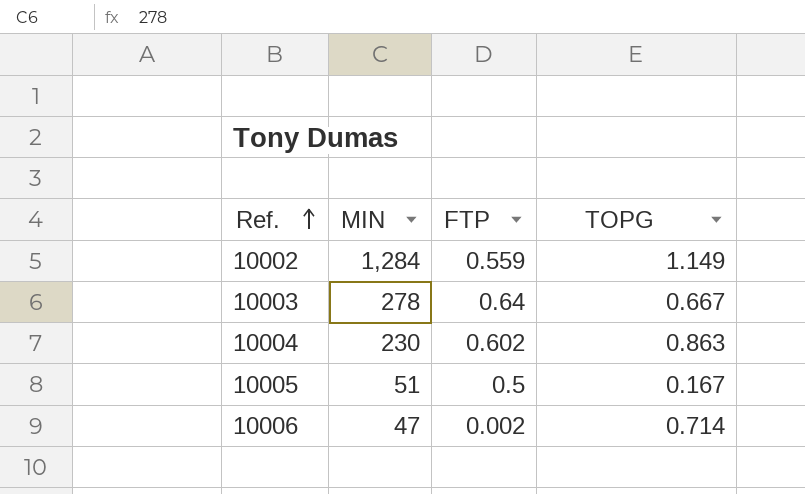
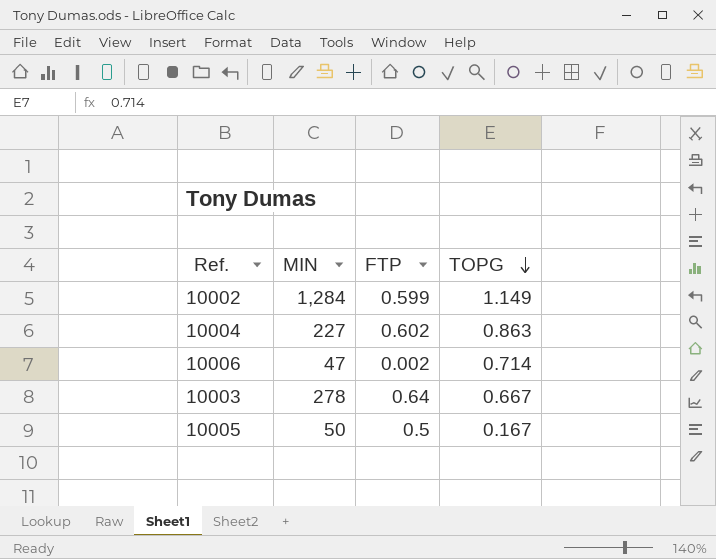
row order: Ref. ascending -> TOPG descending
10002 | FTP: 0.559 -> 0.599
10004 | MIN: 230 -> 227
10005 | MIN: 51 -> 50

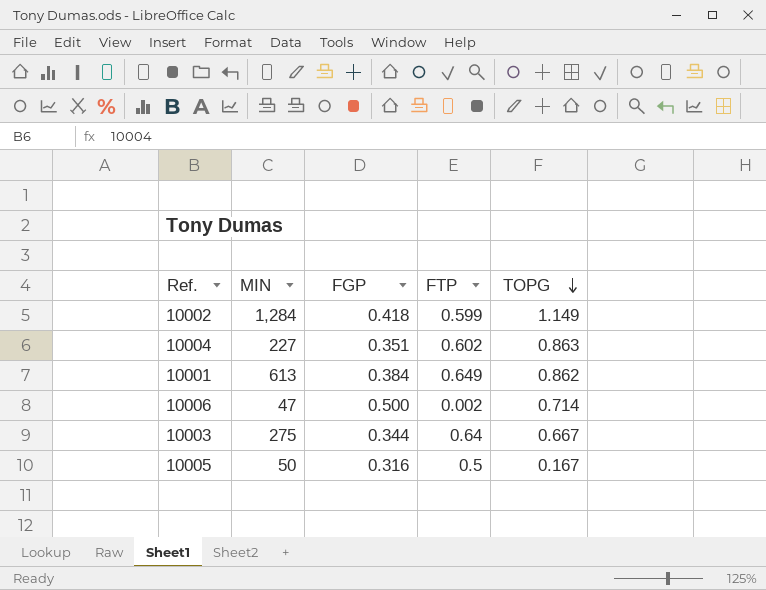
column FGP | position: none -> 3
row 10001: none -> 613 | 0.384 | 0.649 | 0.862
10003 | MIN: 278 -> 275

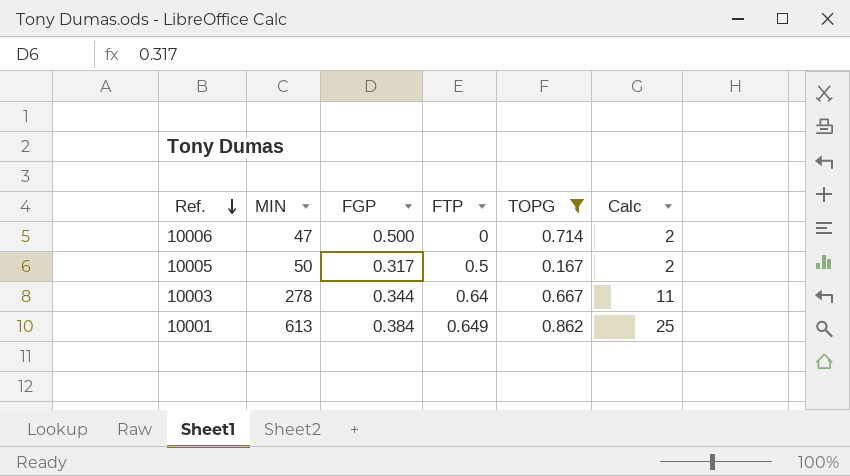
filter: none -> TOPG <= 0.862
row order: TOPG descending -> Ref. descending
column Calc | formula: none -> [MIN] * 0.04
10006 | FTP: 0.002 -> 0
10005 | FGP: 0.316 -> 0.317
10003 | MIN: 275 -> 278

